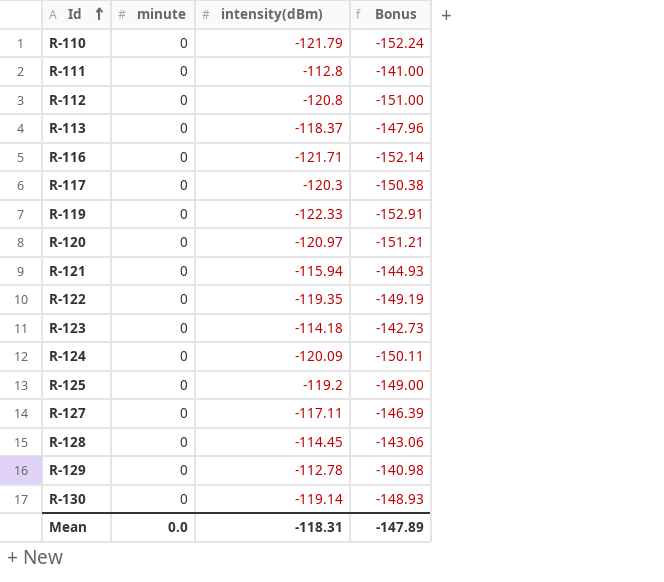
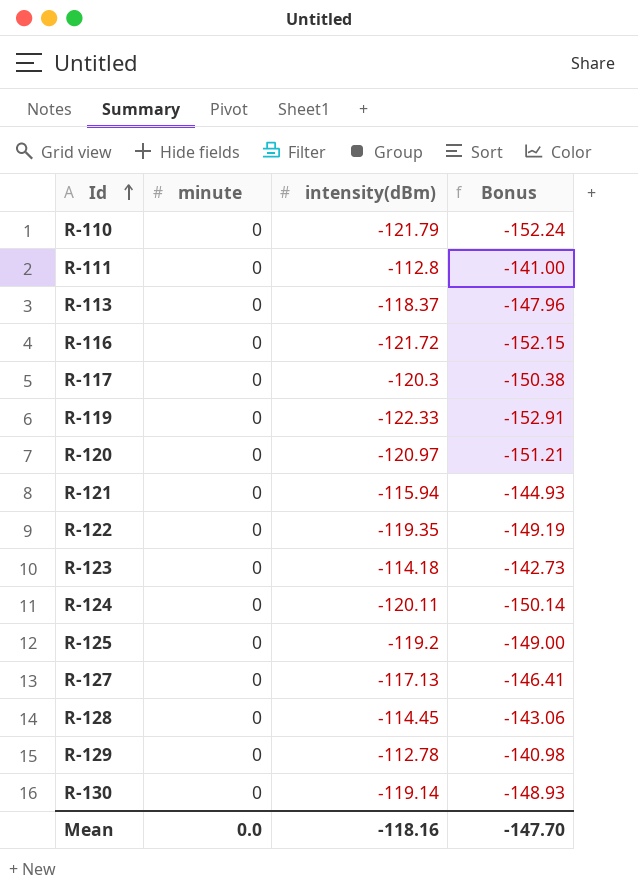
row R-112: 0 | -120.8 | -151.00 -> none
R-116 | intensity(dBm): -121.71 -> -121.72
R-116 | Bonus: -152.14 -> -152.15
R-124 | intensity(dBm): -120.09 -> -120.11
R-124 | Bonus: -150.11 -> -150.14
R-127 | intensity(dBm): -117.11 -> -117.13
R-127 | Bonus: -146.39 -> -146.41
Mean | intensity(dBm): -118.31 -> -118.16
Mean | Bonus: -147.89 -> -147.70

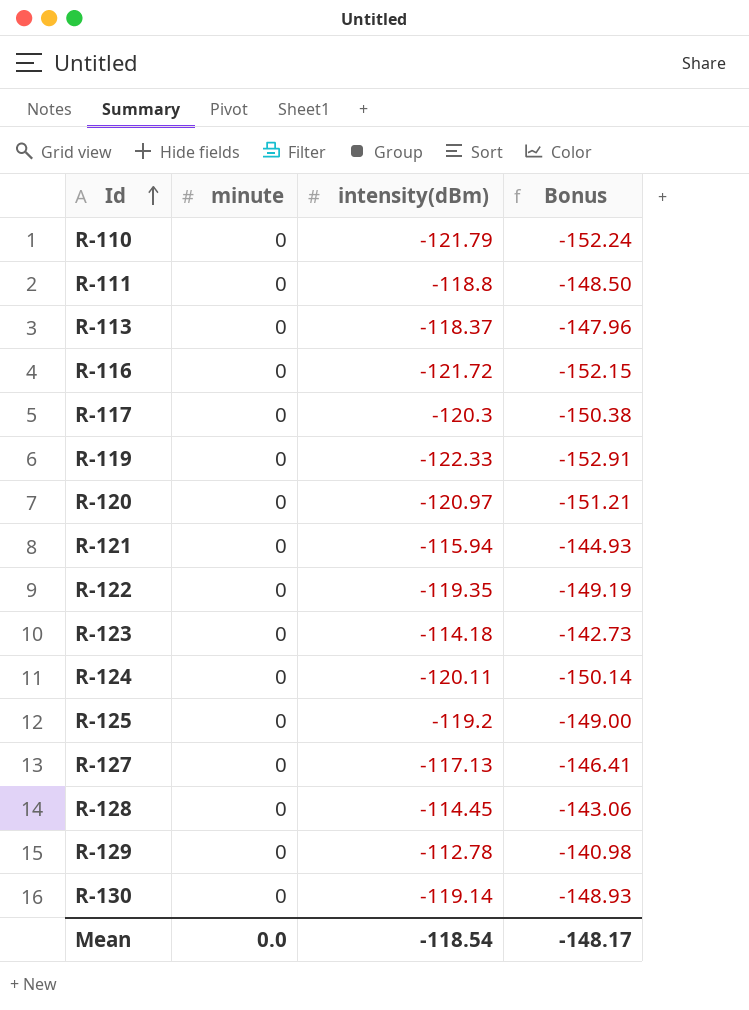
R-111 | intensity(dBm): -112.8 -> -118.8
R-111 | Bonus: -141.00 -> -148.50
Mean | intensity(dBm): -118.16 -> -118.54
Mean | Bonus: -147.70 -> -148.17

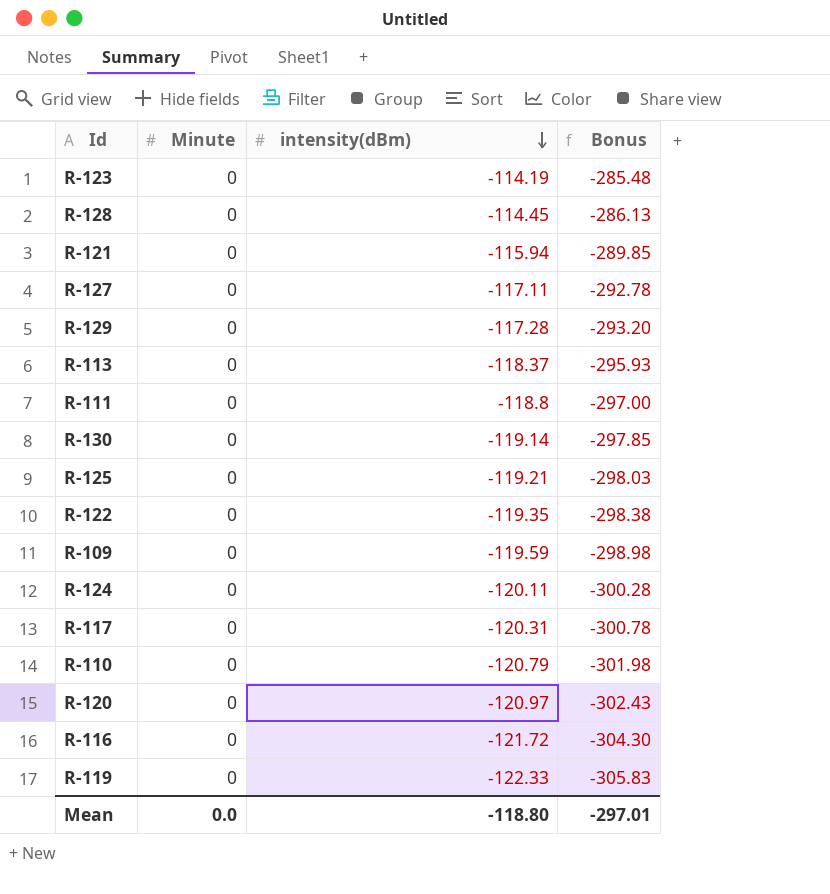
row order: Id ascending -> intensity(dBm) descending
column name: minute -> Minute
column Bonus | formula: [intensity(dBm)] * 1.25 -> [intensity(dBm)] * 2.5
R-123 | intensity(dBm): -114.18 -> -114.19
R-127 | intensity(dBm): -117.13 -> -117.11
R-129 | intensity(dBm): -112.78 -> -117.28
R-125 | intensity(dBm): -119.2 -> -119.21
row R-109: none -> 0 | -119.59 | -298.98
R-117 | intensity(dBm): -120.3 -> -120.31
R-110 | intensity(dBm): -121.79 -> -120.79
Mean | intensity(dBm): -118.54 -> -118.80
Mean | Bonus: -148.17 -> -297.01

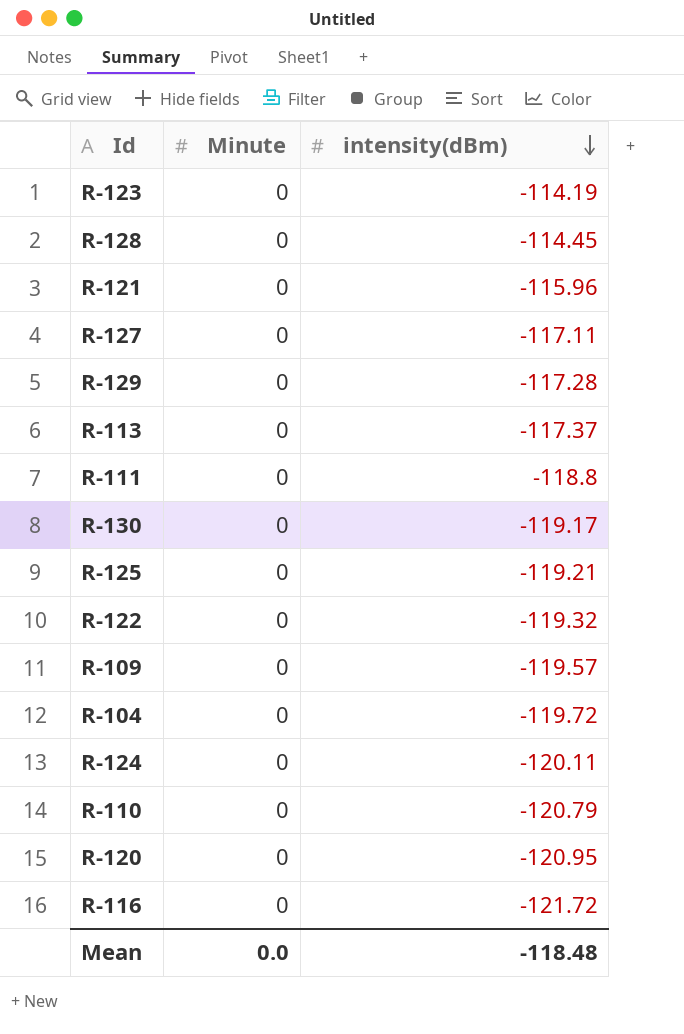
column Bonus | formula: [intensity(dBm)] * 2.5 -> none
row R-117: 0 | -120.31 | -300.78 -> none
row R-119: 0 | -122.33 | -305.83 -> none
R-121 | intensity(dBm): -115.94 -> -115.96
R-113 | intensity(dBm): -118.37 -> -117.37
R-130 | intensity(dBm): -119.14 -> -119.17
R-122 | intensity(dBm): -119.35 -> -119.32
R-109 | intensity(dBm): -119.59 -> -119.57
row R-104: none -> 0 | -119.72
R-120 | intensity(dBm): -120.97 -> -120.95
Mean | intensity(dBm): -118.80 -> -118.48

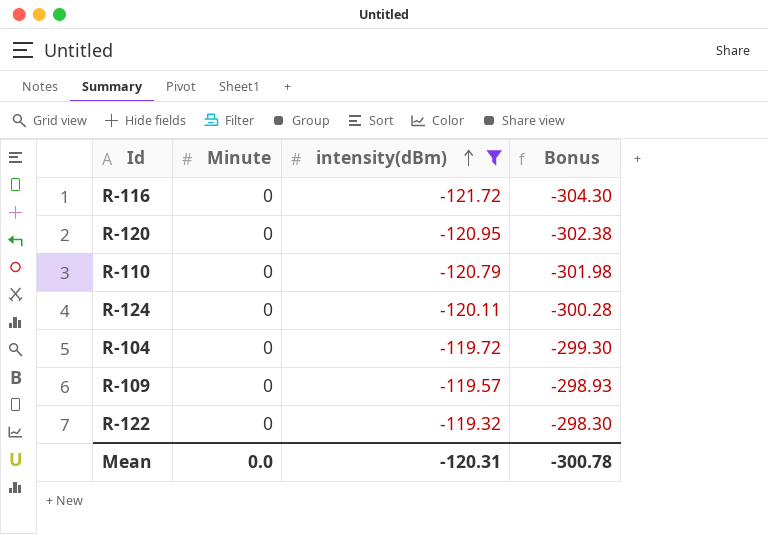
filter: none -> intensity(dBm) <= -119.32
row order: intensity(dBm) descending -> intensity(dBm) ascending
column Bonus | formula: none -> [intensity(dBm)] * 2.5
Mean | intensity(dBm): -118.48 -> -120.31

